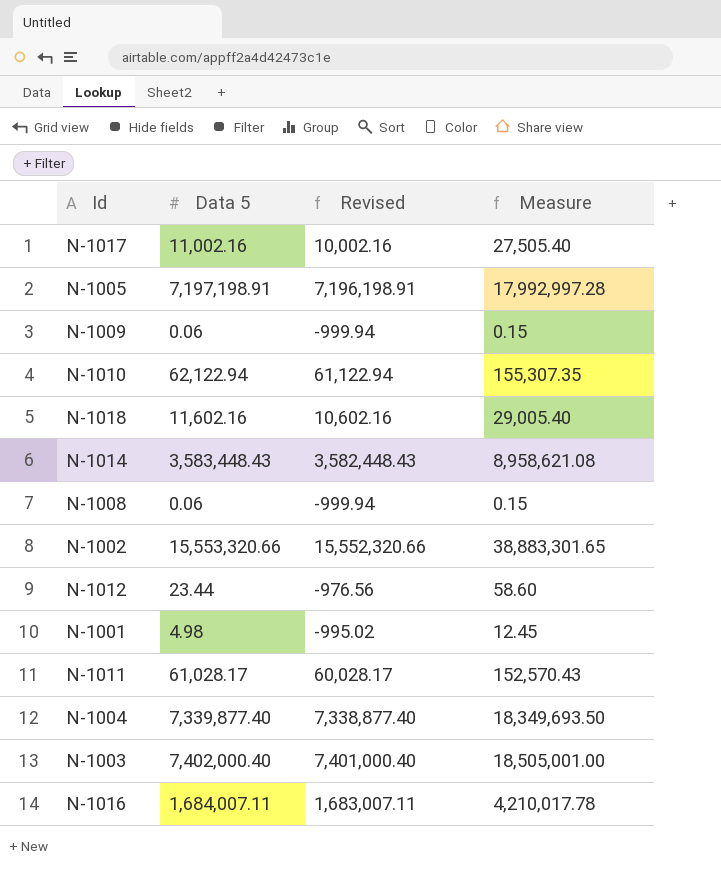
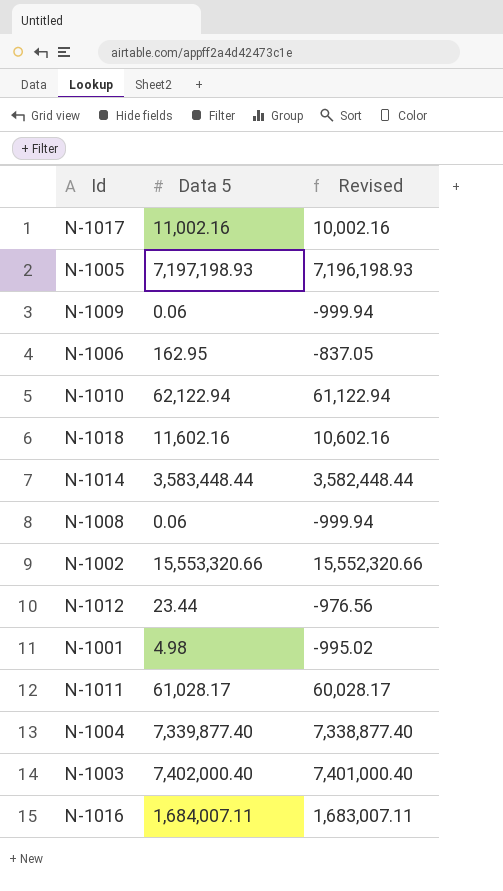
column Measure | formula: [Data 5] * 2.5 -> none
N-1005 | Data 5: 7,197,198.91 -> 7,197,198.93
N-1005 | Revised: 7,196,198.91 -> 7,196,198.93
row N-1006: none -> 162.95 | -837.05
N-1014 | Data 5: 3,583,448.43 -> 3,583,448.44
N-1014 | Revised: 3,582,448.43 -> 3,582,448.44

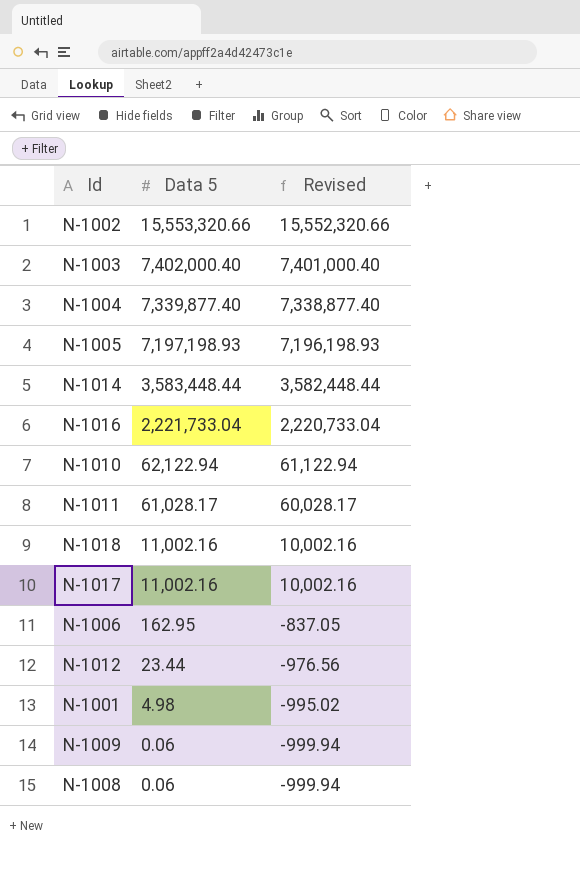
row order: none -> Data 5 descending
N-1016 | Data 5: 1,684,007.11 -> 2,221,733.04
N-1016 | Revised: 1,683,007.11 -> 2,220,733.04
N-1018 | Data 5: 11,602.16 -> 11,002.16
N-1018 | Revised: 10,602.16 -> 10,002.16

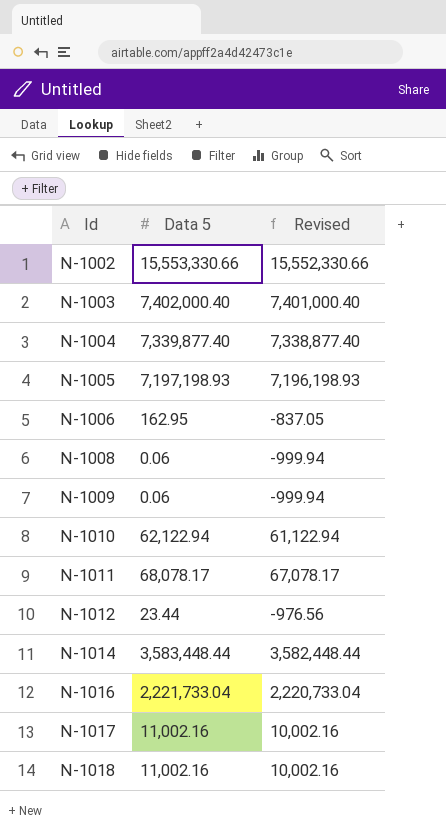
row order: Data 5 descending -> Id ascending
row N-1001: 4.98 | -995.02 -> none
N-1002 | Data 5: 15,553,320.66 -> 15,553,330.66
N-1002 | Revised: 15,552,320.66 -> 15,552,330.66
N-1011 | Data 5: 61,028.17 -> 68,078.17
N-1011 | Revised: 60,028.17 -> 67,078.17

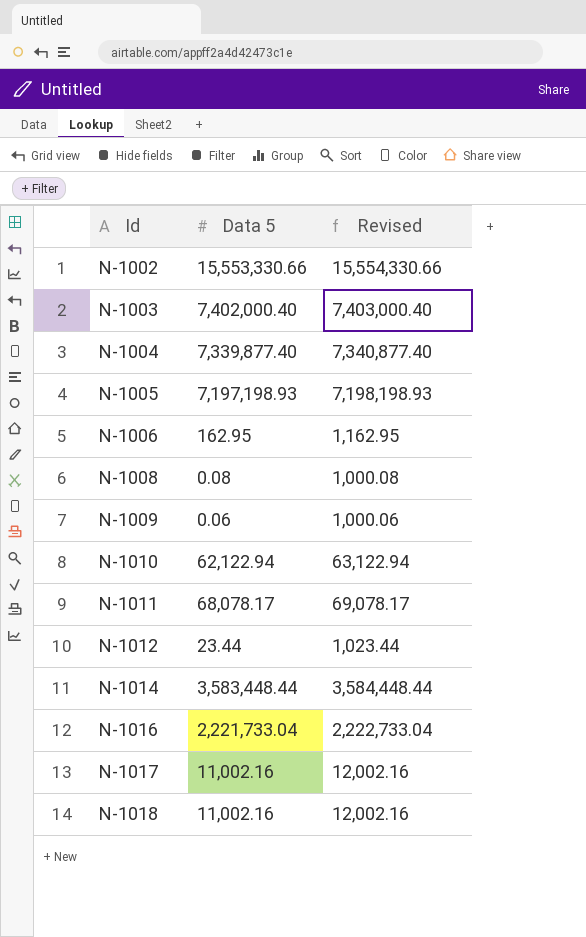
column Revised | formula: [Data 5] - 1000 -> [Data 5] + 1000
N-1008 | Data 5: 0.06 -> 0.08

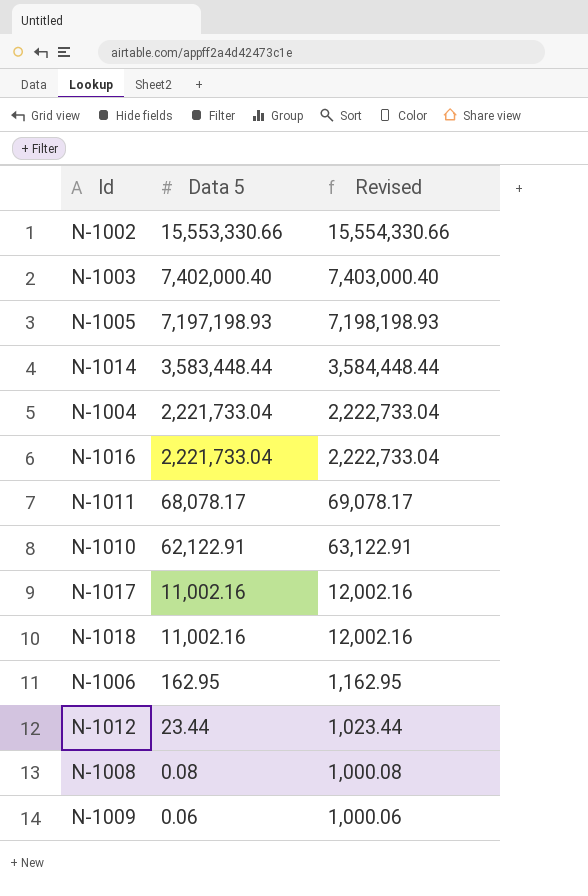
row order: Id ascending -> Data 5 descending
N-1004 | Data 5: 7,339,877.40 -> 2,221,733.04
N-1004 | Revised: 7,340,877.40 -> 2,222,733.04
N-1010 | Data 5: 62,122.94 -> 62,122.91
N-1010 | Revised: 63,122.94 -> 63,122.91

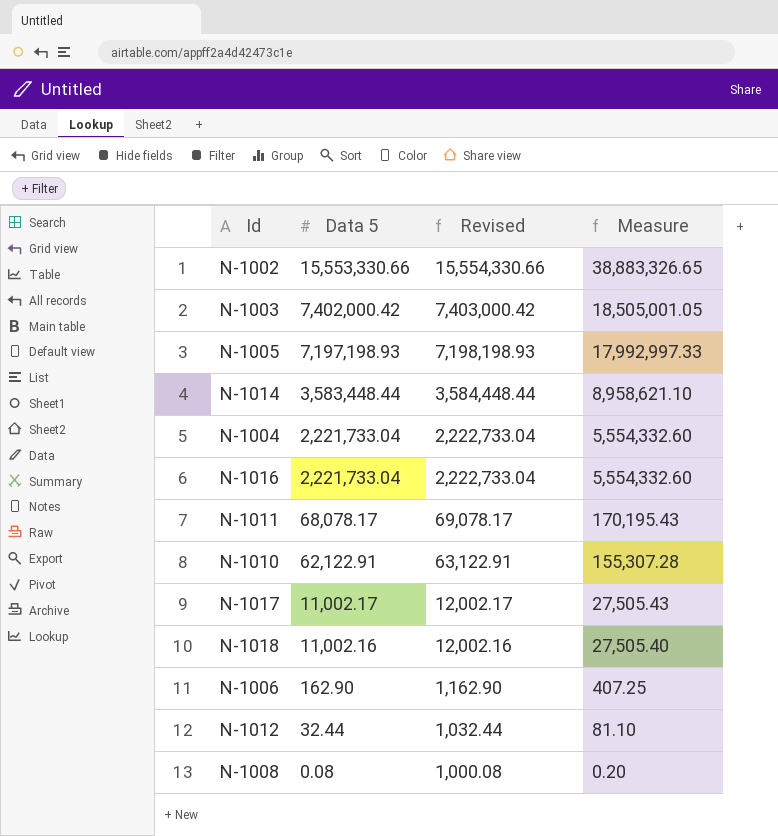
column Measure | formula: none -> [Data 5] * 2.5
row N-1009: 0.06 | 1,000.06 -> none
N-1003 | Data 5: 7,402,000.40 -> 7,402,000.42
N-1003 | Revised: 7,403,000.40 -> 7,403,000.42
N-1017 | Data 5: 11,002.16 -> 11,002.17
N-1017 | Revised: 12,002.16 -> 12,002.17
N-1006 | Data 5: 162.95 -> 162.90
N-1006 | Revised: 1,162.95 -> 1,162.90
N-1012 | Data 5: 23.44 -> 32.44
N-1012 | Revised: 1,023.44 -> 1,032.44

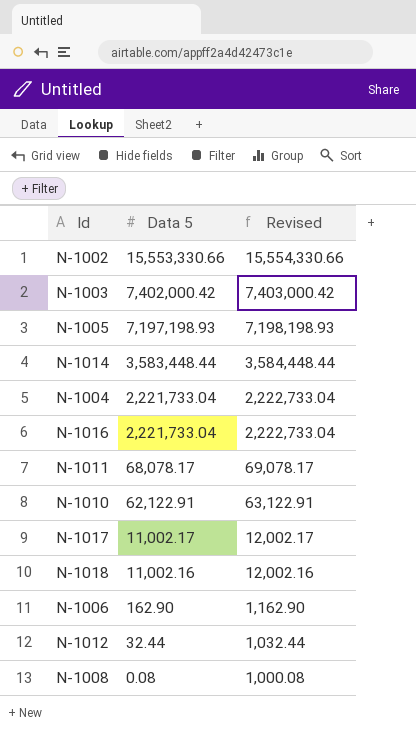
column Measure | formula: [Data 5] * 2.5 -> none

